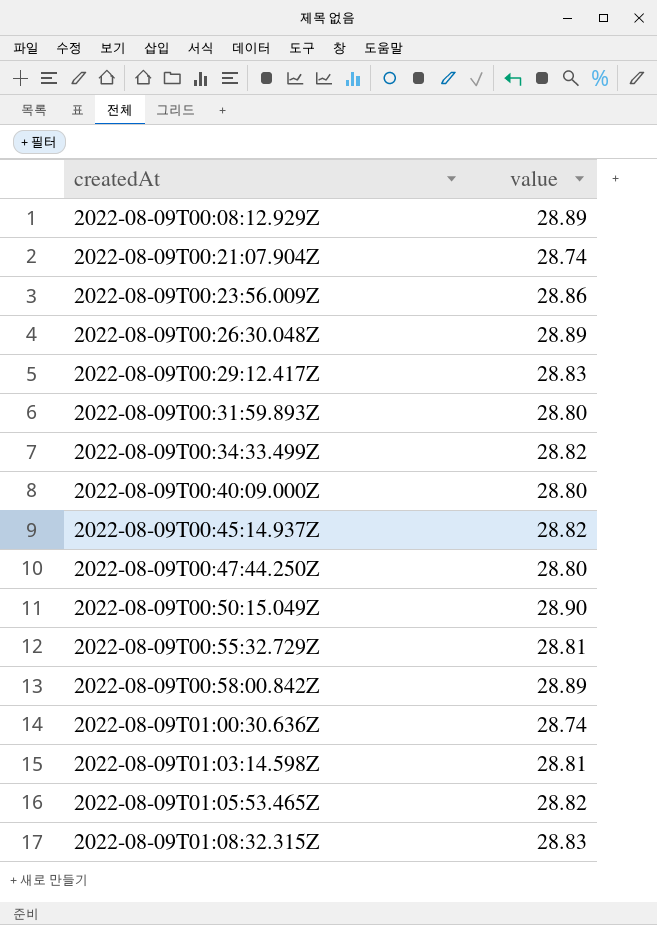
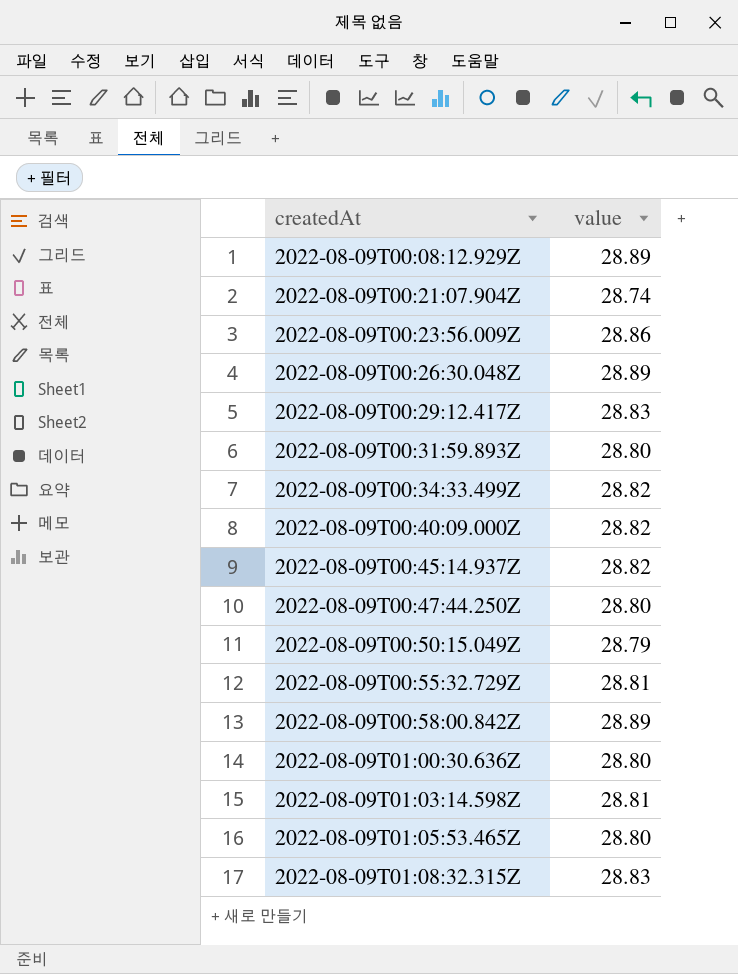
2022-08-09T00:40:09.000Z | value: 28.80 -> 28.82
2022-08-09T00:50:15.049Z | value: 28.90 -> 28.79
2022-08-09T01:00:30.636Z | value: 28.74 -> 28.80
2022-08-09T01:05:53.465Z | value: 28.82 -> 28.80

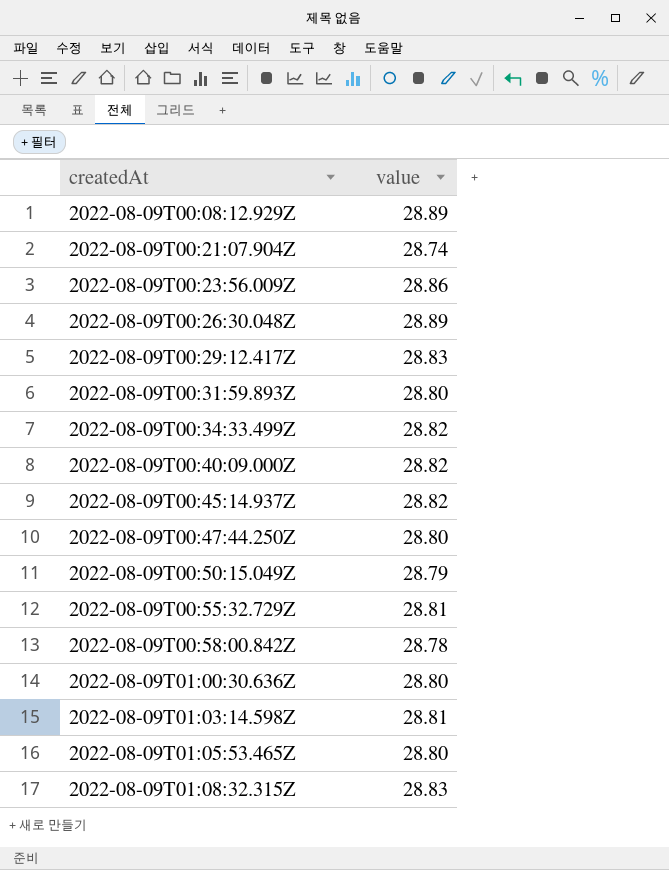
2022-08-09T00:58:00.842Z | value: 28.89 -> 28.78

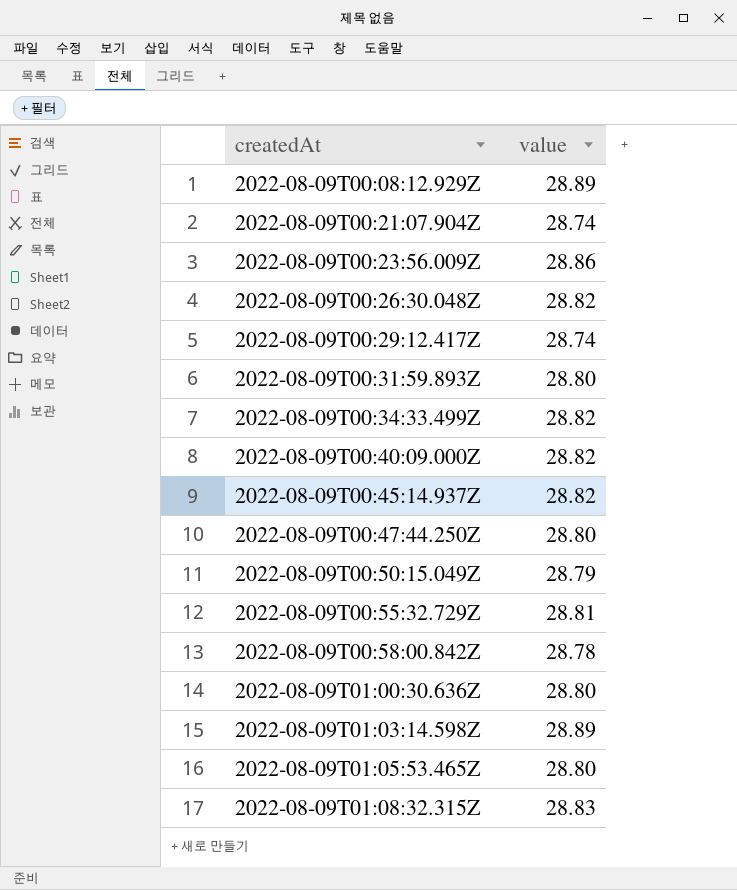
2022-08-09T00:26:30.048Z | value: 28.89 -> 28.82
2022-08-09T00:29:12.417Z | value: 28.83 -> 28.74
2022-08-09T01:03:14.598Z | value: 28.81 -> 28.89

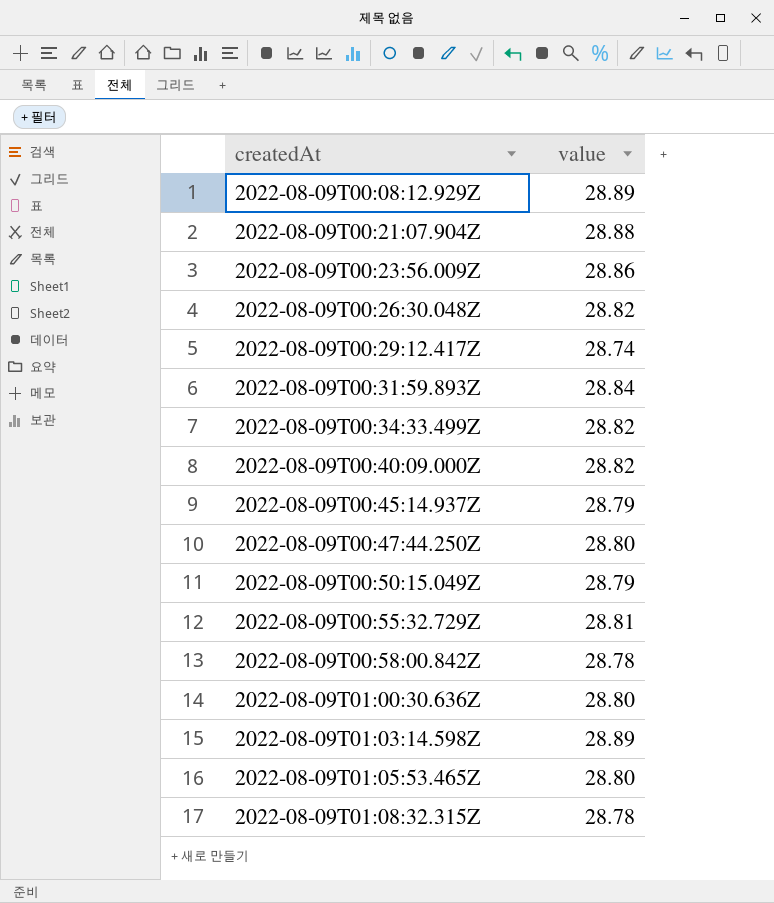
2022-08-09T00:21:07.904Z | value: 28.74 -> 28.88
2022-08-09T00:31:59.893Z | value: 28.80 -> 28.84
2022-08-09T00:45:14.937Z | value: 28.82 -> 28.79
2022-08-09T01:08:32.315Z | value: 28.83 -> 28.78

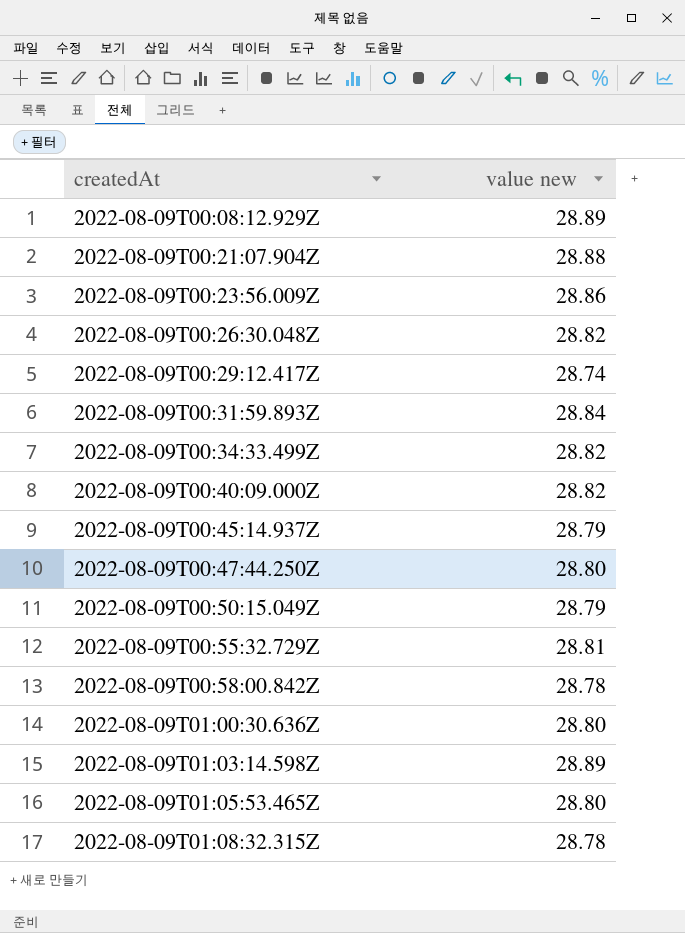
column name: value -> value new

